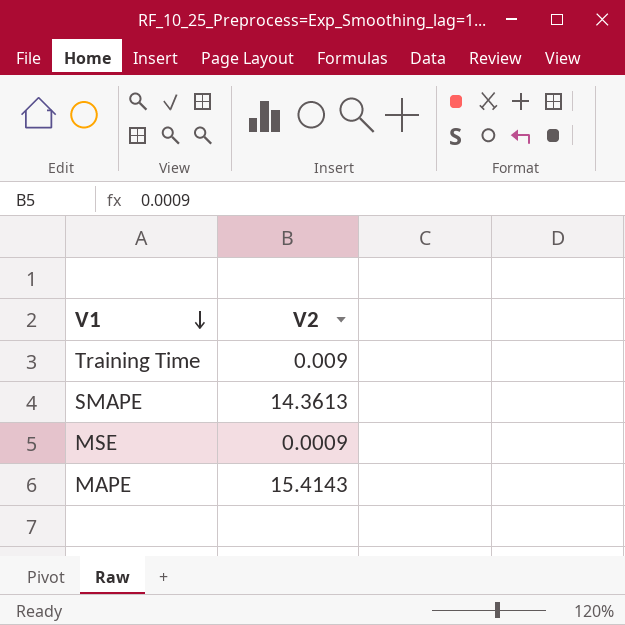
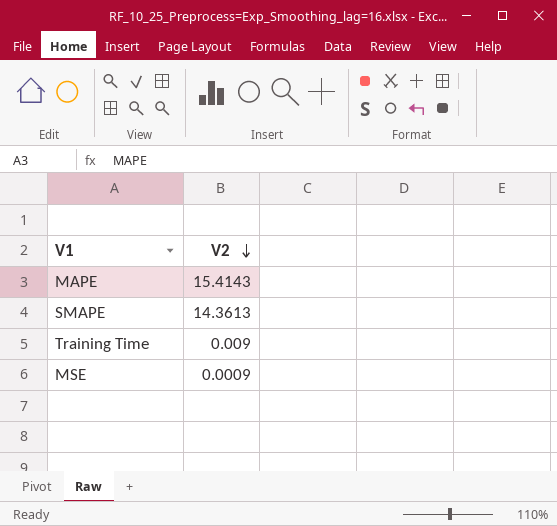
row order: V1 descending -> V2 descending

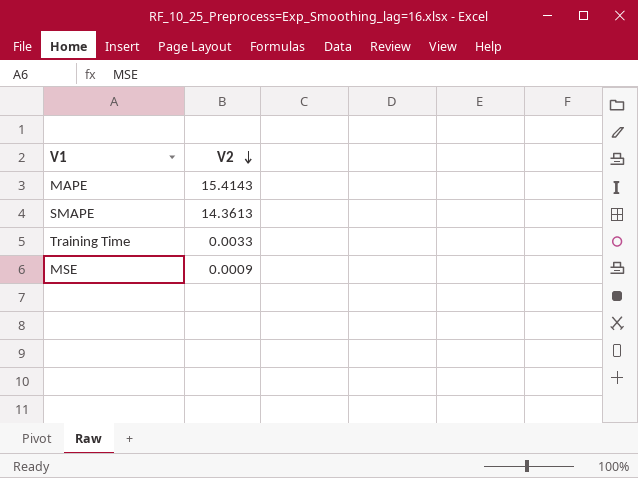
Training Time | V2: 0.009 -> 0.0033

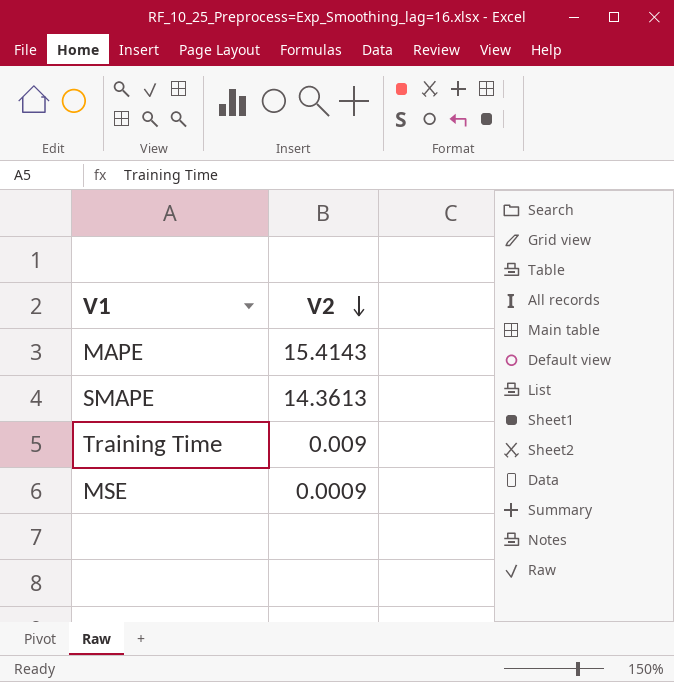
Training Time | V2: 0.0033 -> 0.009

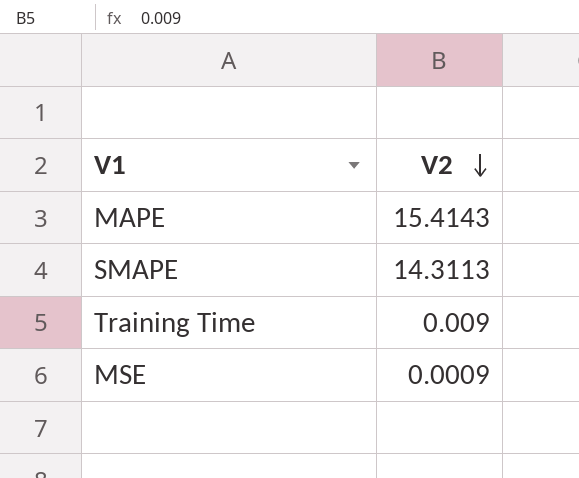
SMAPE | V2: 14.3613 -> 14.3113

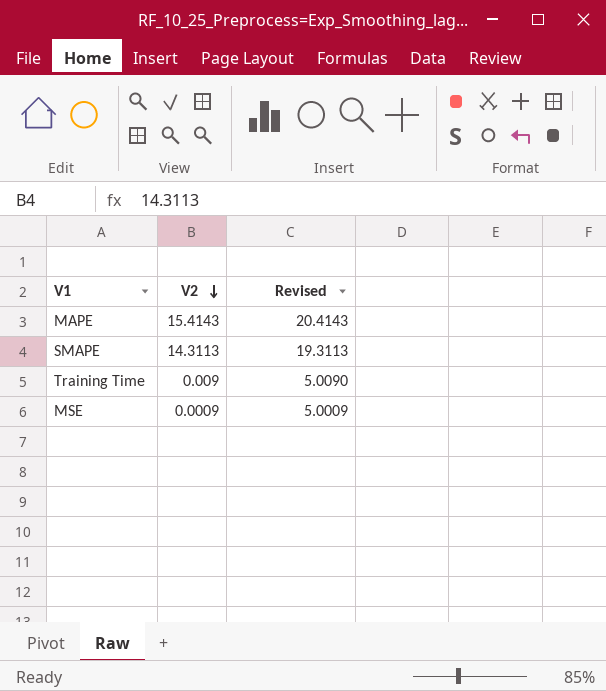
column Revised | formula: none -> [V2] + 5

